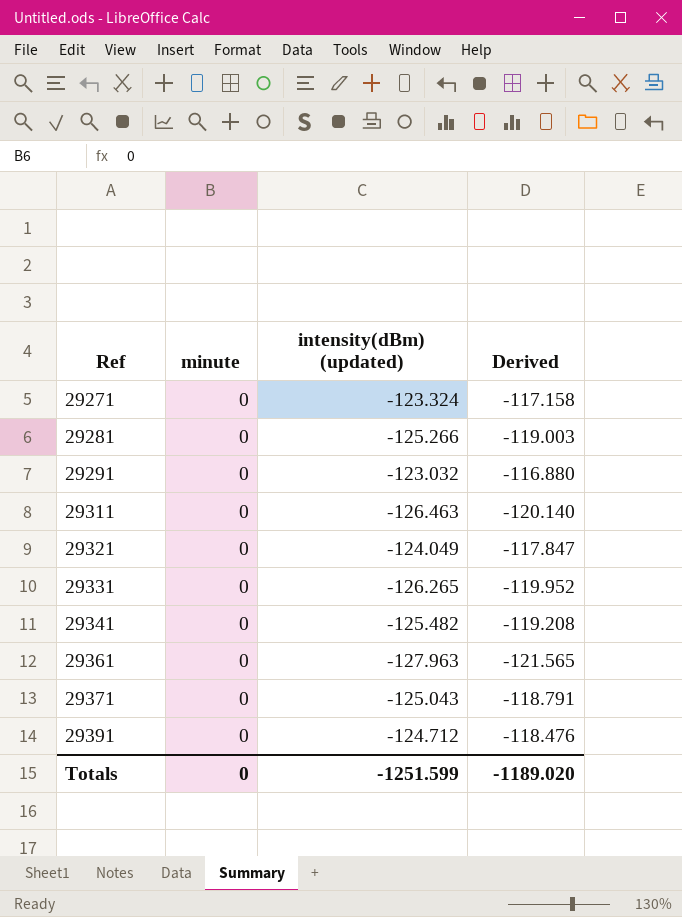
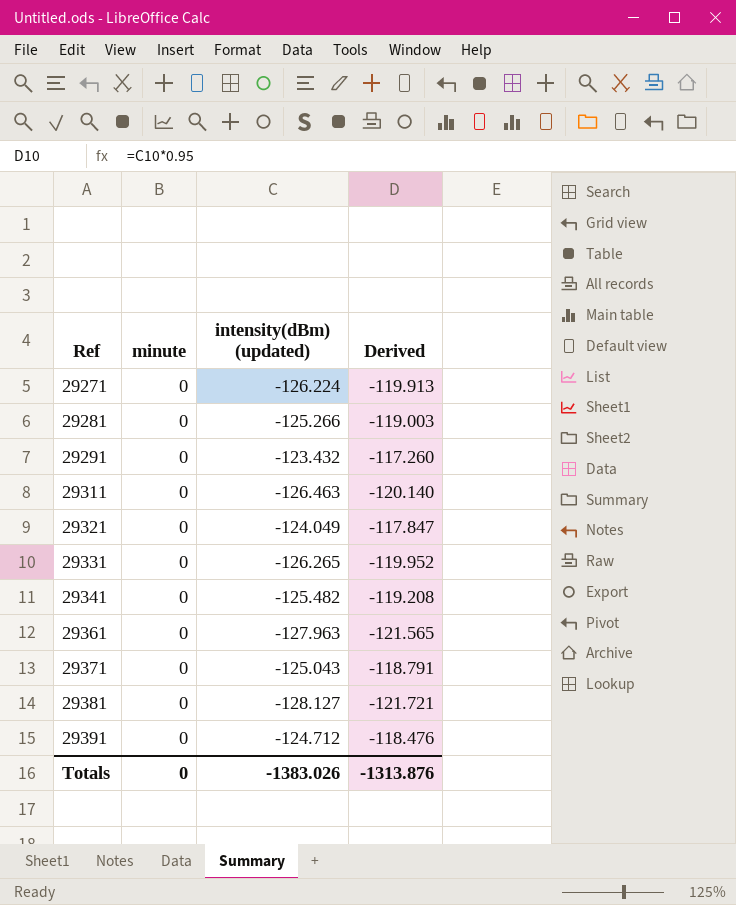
29271 | intensity(dBm) (updated): -123.324 -> -126.224
29271 | Derived: -117.158 -> -119.913
29291 | intensity(dBm) (updated): -123.032 -> -123.432
29291 | Derived: -116.880 -> -117.260
row 29381: none -> 0 | -128.127 | -121.721
Totals | intensity(dBm) (updated): -1251.599 -> -1383.026
Totals | Derived: -1189.020 -> -1313.876

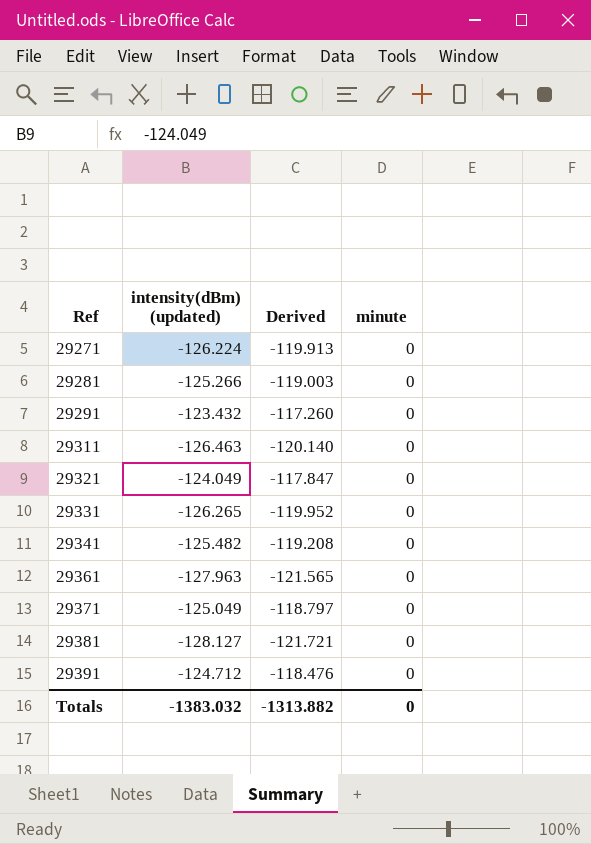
column minute | position: 2 -> 4
29371 | intensity(dBm) (updated): -125.043 -> -125.049
29371 | Derived: -118.791 -> -118.797
Totals | intensity(dBm) (updated): -1383.026 -> -1383.032
Totals | Derived: -1313.876 -> -1313.882

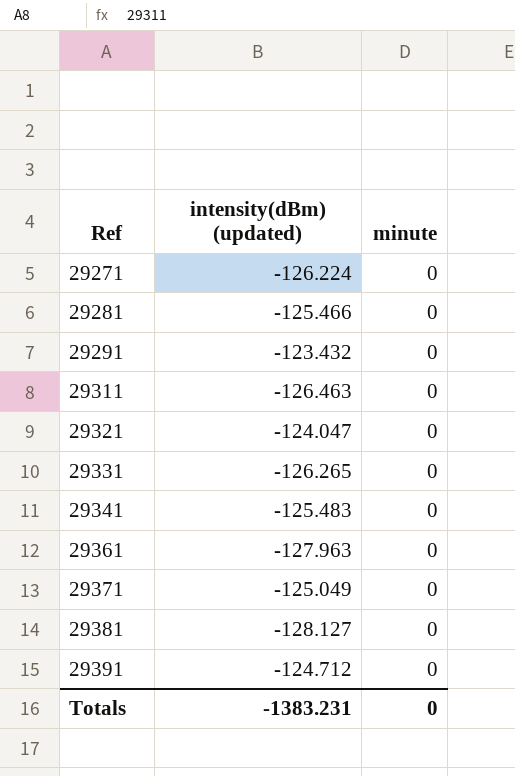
column Derived | formula: [intensity(dBm) (updated)] * 0.95 -> none
29281 | intensity(dBm) (updated): -125.266 -> -125.466
29321 | intensity(dBm) (updated): -124.049 -> -124.047
29341 | intensity(dBm) (updated): -125.482 -> -125.483
Totals | intensity(dBm) (updated): -1383.032 -> -1383.231

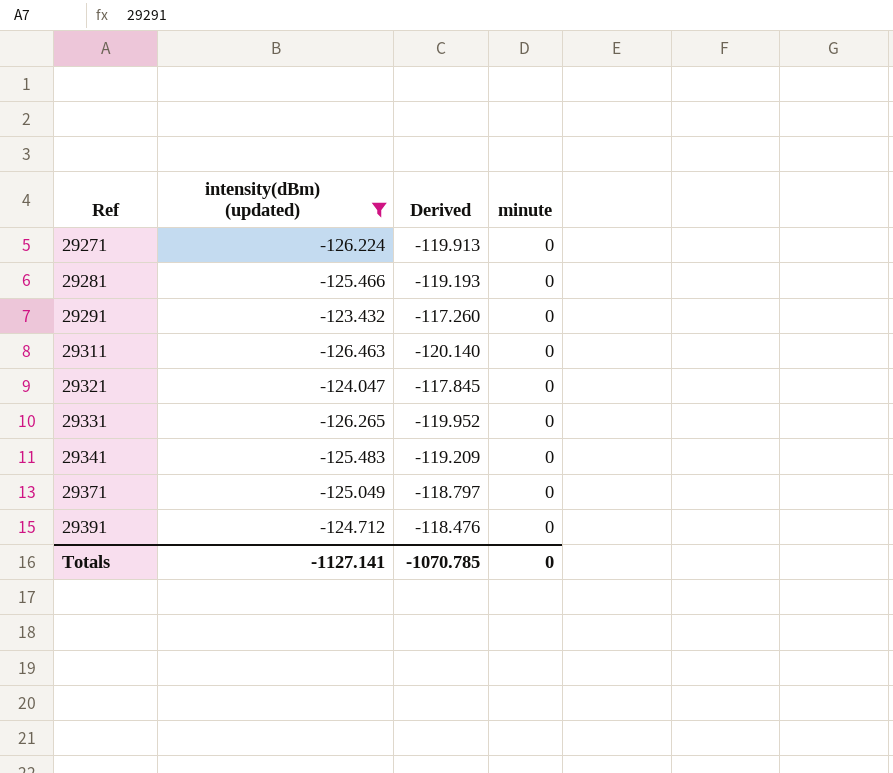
filter: none -> intensity(dBm) (updated) >= -126.463
column Derived | formula: none -> [intensity(dBm) (updated)] * 0.95
Totals | intensity(dBm) (updated): -1383.231 -> -1127.141

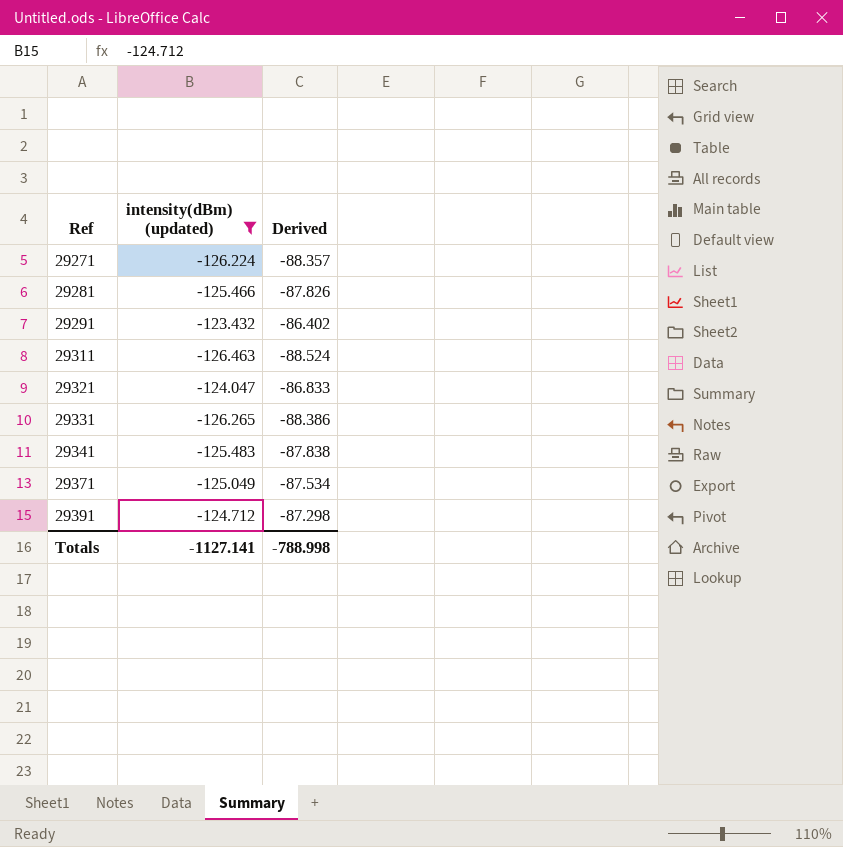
column minute | position: 4 -> none
column Derived | formula: [intensity(dBm) (updated)] * 0.95 -> [intensity(dBm) (updated)] * 0.7
Totals | Derived: -1070.785 -> -788.998

